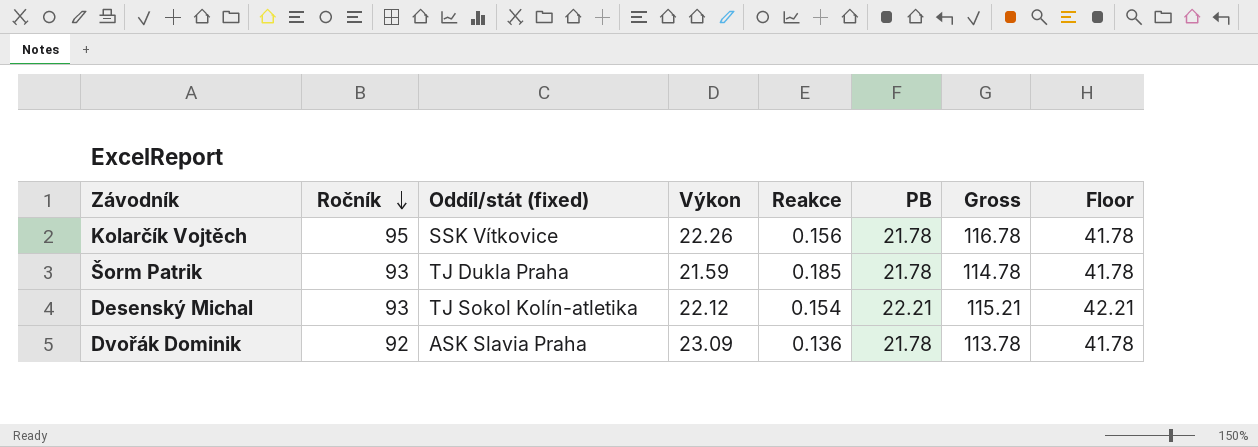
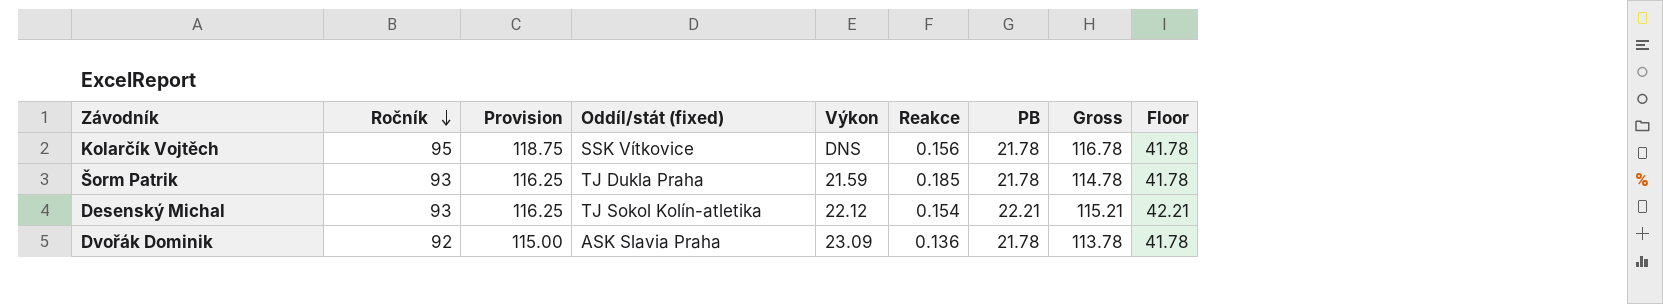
column Provision | formula: none -> [Ročník] * 1.25
Kolarčík Vojtěch | Výkon: 22.26 -> DNS

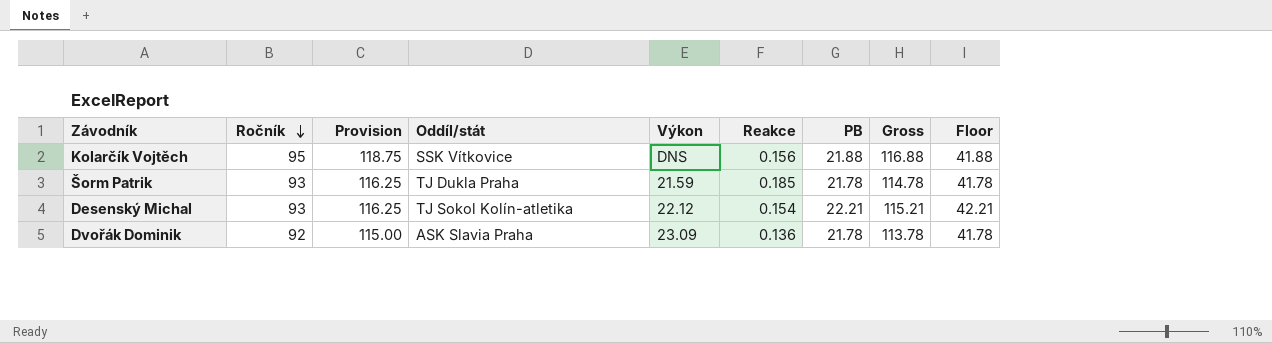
column name: Oddíl/stát (fixed) -> Oddíl/stát
Kolarčík Vojtěch | PB: 21.78 -> 21.88
Kolarčík Vojtěch | Gross: 116.78 -> 116.88
Kolarčík Vojtěch | Floor: 41.78 -> 41.88

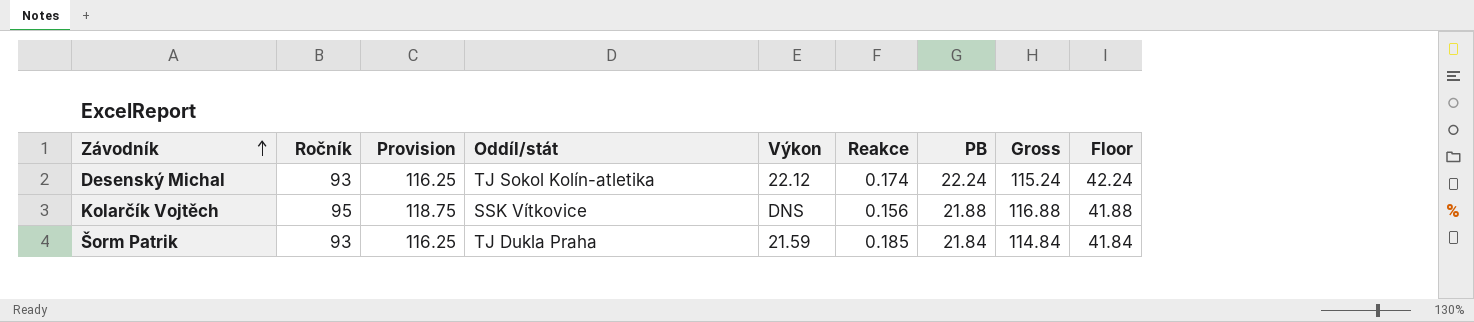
row order: Ročník descending -> Závodník ascending
row Dvořák Dominik: 92 | 115.00 | ASK Slavia Praha | 23.09 | 0.136 | 21.78 | 113.78 | 41.78 -> none
Desenský Michal | Reakce: 0.154 -> 0.174
Desenský Michal | PB: 22.21 -> 22.24
Desenský Michal | Gross: 115.21 -> 115.24
Desenský Michal | Floor: 42.21 -> 42.24
Šorm Patrik | PB: 21.78 -> 21.84
Šorm Patrik | Gross: 114.78 -> 114.84
Šorm Patrik | Floor: 41.78 -> 41.84

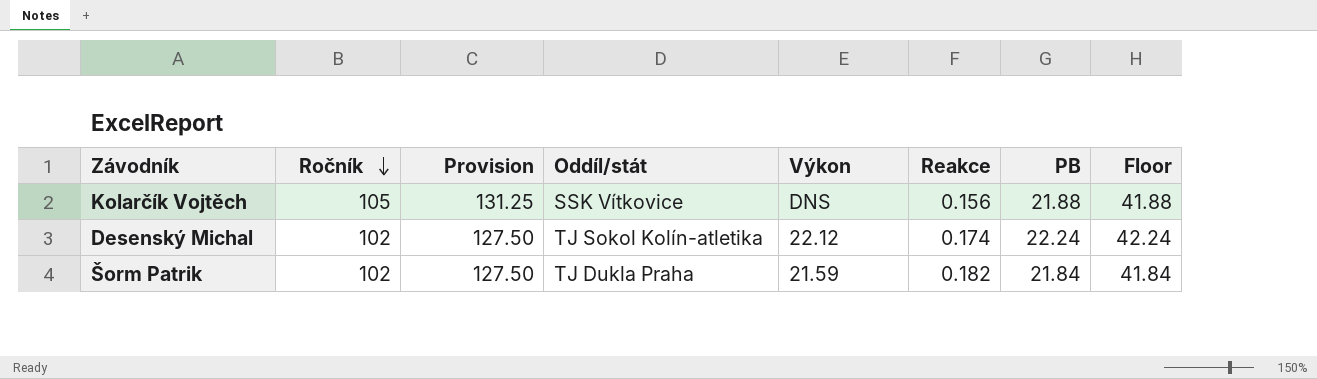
row order: Závodník ascending -> Ročník descending
column Gross | formula: [Ročník] + [PB] -> none
Kolarčík Vojtěch | Ročník: 95 -> 105
Kolarčík Vojtěch | Provision: 118.75 -> 131.25
Desenský Michal | Ročník: 93 -> 102
Desenský Michal | Provision: 116.25 -> 127.50
Šorm Patrik | Ročník: 93 -> 102
Šorm Patrik | Provision: 116.25 -> 127.50
Šorm Patrik | Reakce: 0.185 -> 0.182

